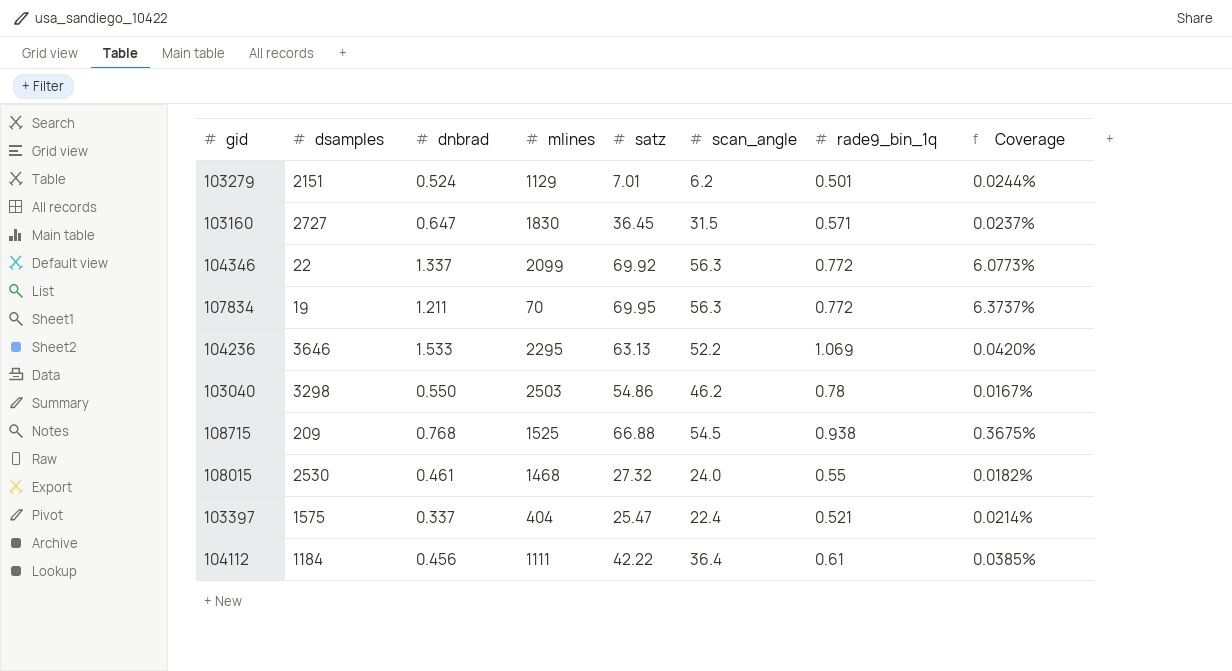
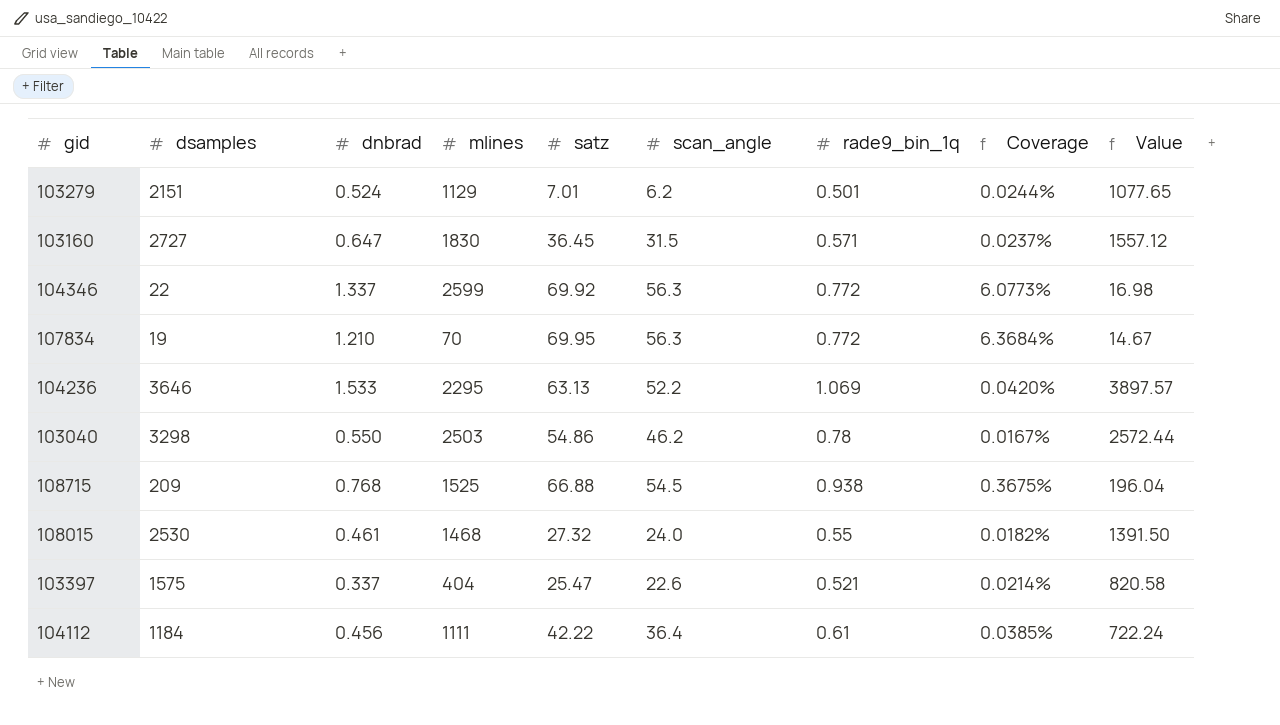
column Value | formula: none -> [dsamples] * [rade9_bin_1q]
104346 | mlines: 2099 -> 2599
107834 | dnbrad: 1.211 -> 1.210
107834 | Coverage: 6.3737% -> 6.3684%
103397 | scan_angle: 22.4 -> 22.6

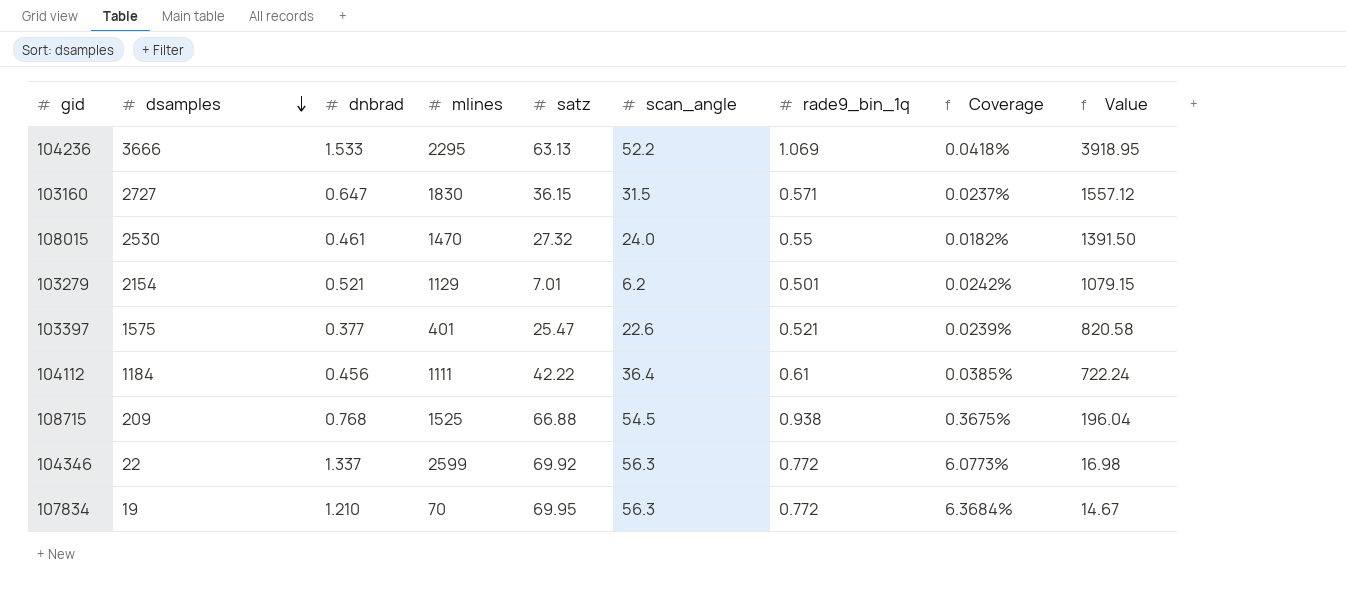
row order: none -> dsamples descending
row 103040: 3298 | 0.550 | 2503 | 54.86 | 46.2 | 0.78 | 0.0167% | 2572.44 -> none
104236 | dsamples: 3646 -> 3666
104236 | Coverage: 0.0420% -> 0.0418%
104236 | Value: 3897.57 -> 3918.95
103160 | satz: 36.45 -> 36.15
108015 | mlines: 1468 -> 1470
103279 | dsamples: 2151 -> 2154
103279 | dnbrad: 0.524 -> 0.521
103279 | Coverage: 0.0244% -> 0.0242%
103279 | Value: 1077.65 -> 1079.15
103397 | dnbrad: 0.337 -> 0.377
103397 | mlines: 404 -> 401
103397 | Coverage: 0.0214% -> 0.0239%

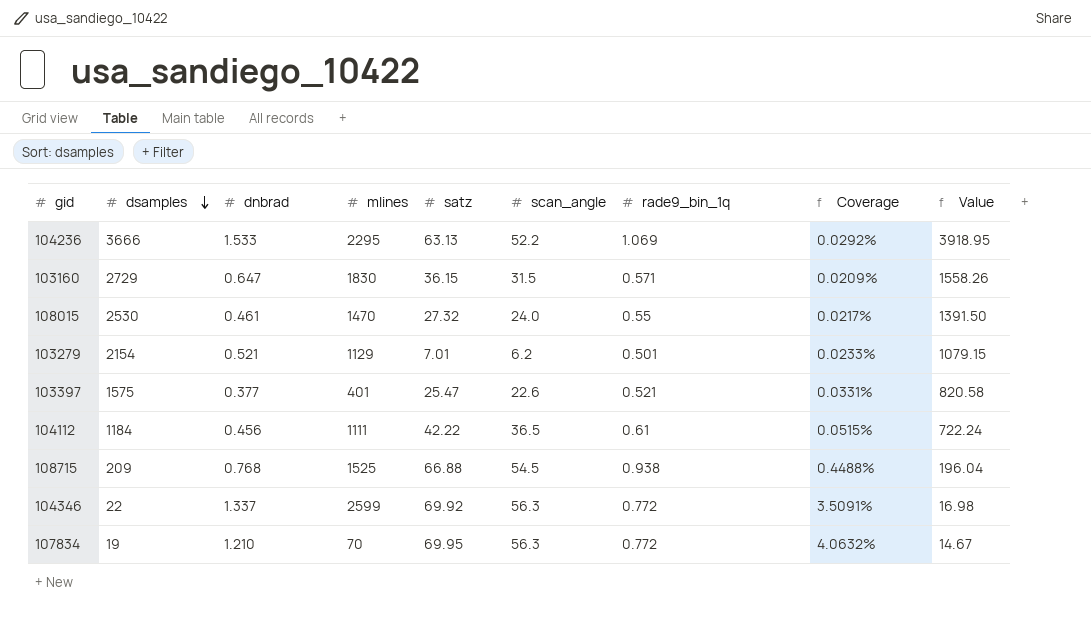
column Coverage | formula: [dnbrad] / [dsamples] -> [rade9_bin_1q] / [dsamples]
103160 | dsamples: 2727 -> 2729
103160 | Value: 1557.12 -> 1558.26
104112 | scan_angle: 36.4 -> 36.5

